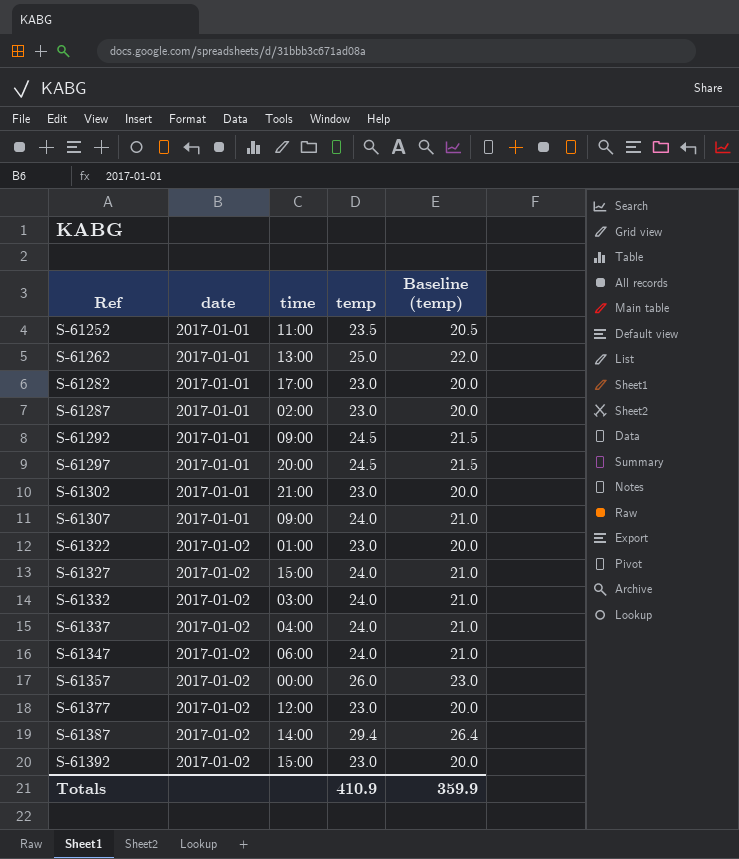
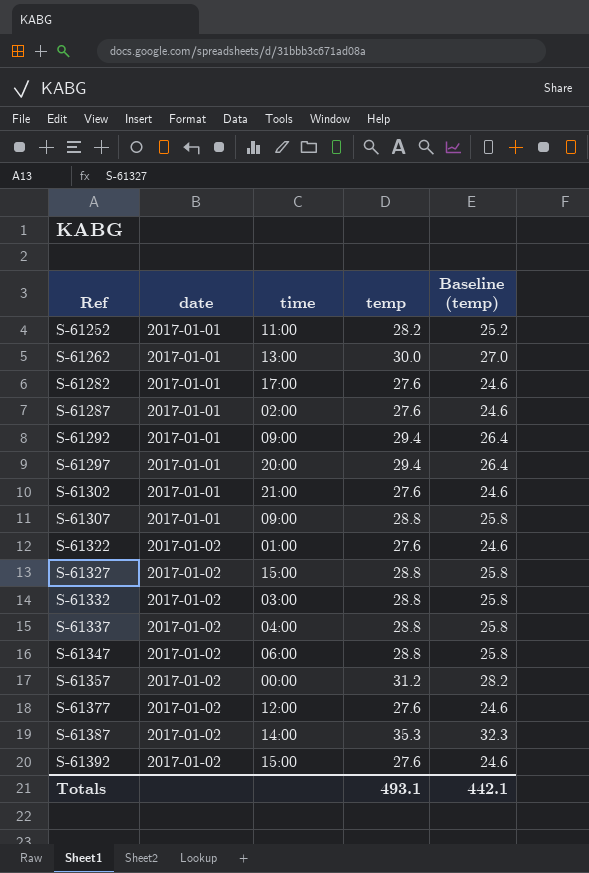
S-61252 | temp: 23.5 -> 28.2
S-61252 | Baseline (temp): 20.5 -> 25.2
S-61262 | temp: 25.0 -> 30.0
S-61262 | Baseline (temp): 22.0 -> 27.0
S-61282 | temp: 23.0 -> 27.6
S-61282 | Baseline (temp): 20.0 -> 24.6
S-61287 | temp: 23.0 -> 27.6
S-61287 | Baseline (temp): 20.0 -> 24.6
S-61292 | temp: 24.5 -> 29.4
S-61292 | Baseline (temp): 21.5 -> 26.4
S-61297 | temp: 24.5 -> 29.4
S-61297 | Baseline (temp): 21.5 -> 26.4
S-61302 | temp: 23.0 -> 27.6
S-61302 | Baseline (temp): 20.0 -> 24.6
S-61307 | temp: 24.0 -> 28.8
S-61307 | Baseline (temp): 21.0 -> 25.8
S-61322 | temp: 23.0 -> 27.6
S-61322 | Baseline (temp): 20.0 -> 24.6
S-61327 | temp: 24.0 -> 28.8
S-61327 | Baseline (temp): 21.0 -> 25.8
S-61332 | temp: 24.0 -> 28.8
S-61332 | Baseline (temp): 21.0 -> 25.8
S-61337 | temp: 24.0 -> 28.8
S-61337 | Baseline (temp): 21.0 -> 25.8
S-61347 | temp: 24.0 -> 28.8
S-61347 | Baseline (temp): 21.0 -> 25.8
S-61357 | temp: 26.0 -> 31.2
S-61357 | Baseline (temp): 23.0 -> 28.2
S-61377 | temp: 23.0 -> 27.6
S-61377 | Baseline (temp): 20.0 -> 24.6
S-61387 | temp: 29.4 -> 35.3
S-61387 | Baseline (temp): 26.4 -> 32.3
S-61392 | temp: 23.0 -> 27.6
S-61392 | Baseline (temp): 20.0 -> 24.6
Totals | temp: 410.9 -> 493.1
Totals | Baseline (temp): 359.9 -> 442.1

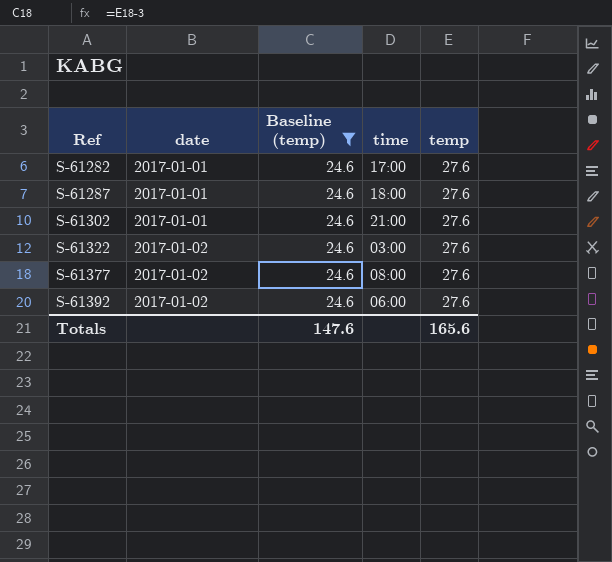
filter: none -> Baseline (temp) = 24.6
column Baseline (temp) | position: 5 -> 3
S-61287 | time: 02:00 -> 18:00
S-61322 | time: 01:00 -> 03:00
S-61377 | time: 12:00 -> 08:00
S-61392 | time: 15:00 -> 06:00
Totals | Baseline (temp): 442.1 -> 147.6
Totals | temp: 493.1 -> 165.6

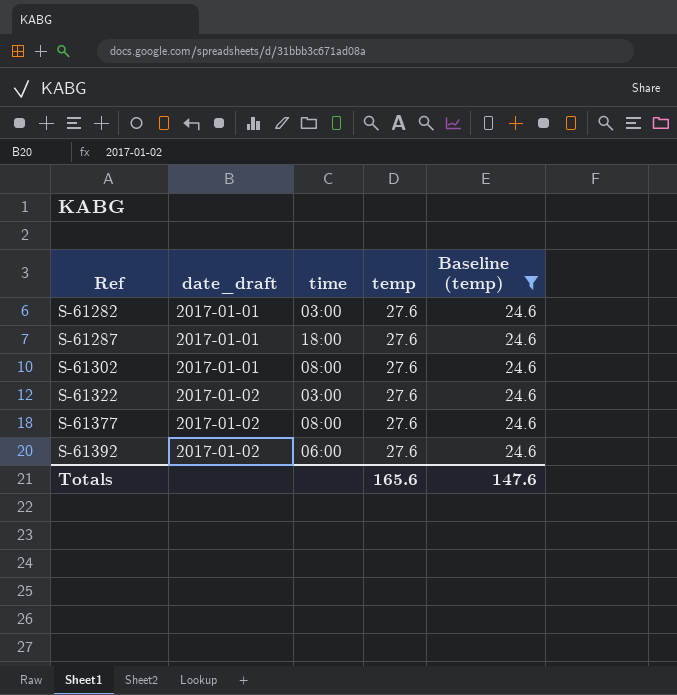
column name: date -> date_draft
column Baseline (temp) | position: 3 -> 5
S-61282 | time: 17:00 -> 03:00
S-61302 | time: 21:00 -> 08:00

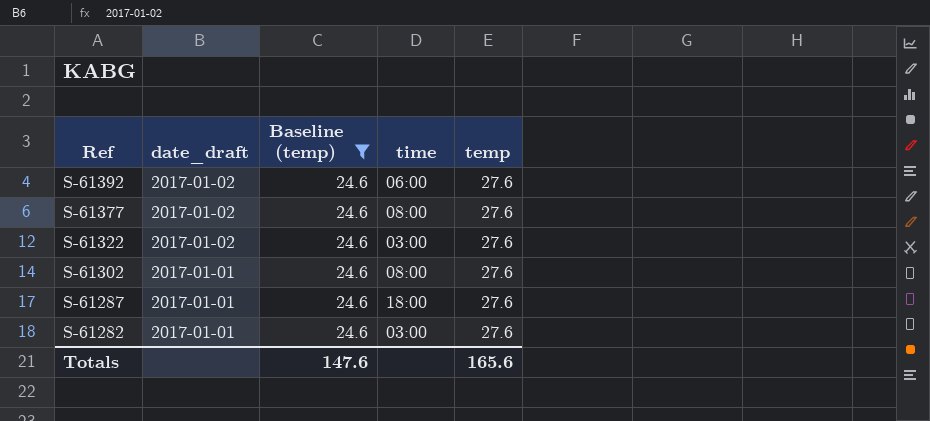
row order: Ref ascending -> Ref descending
column Baseline (temp) | position: 5 -> 3

